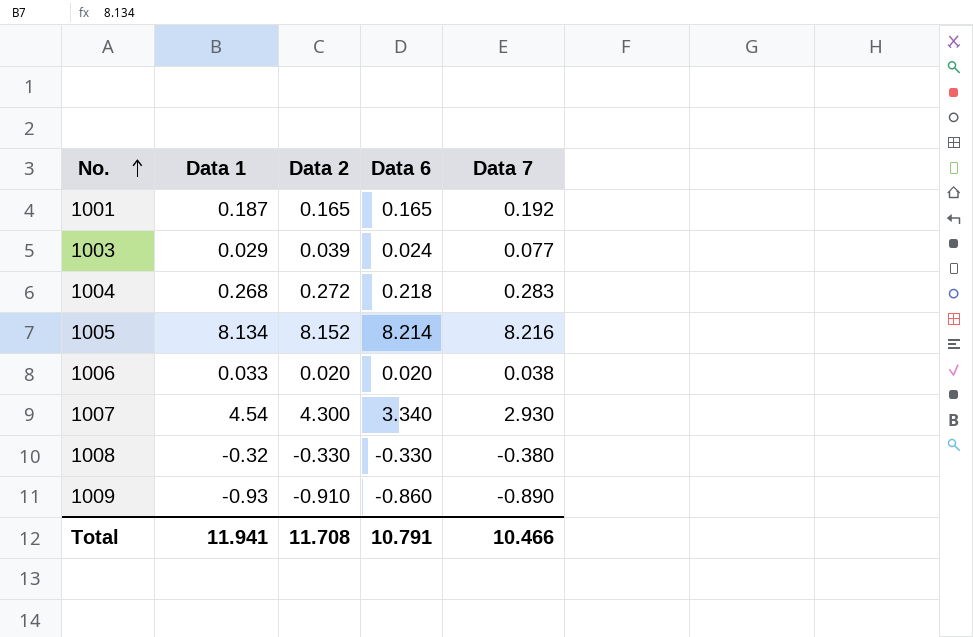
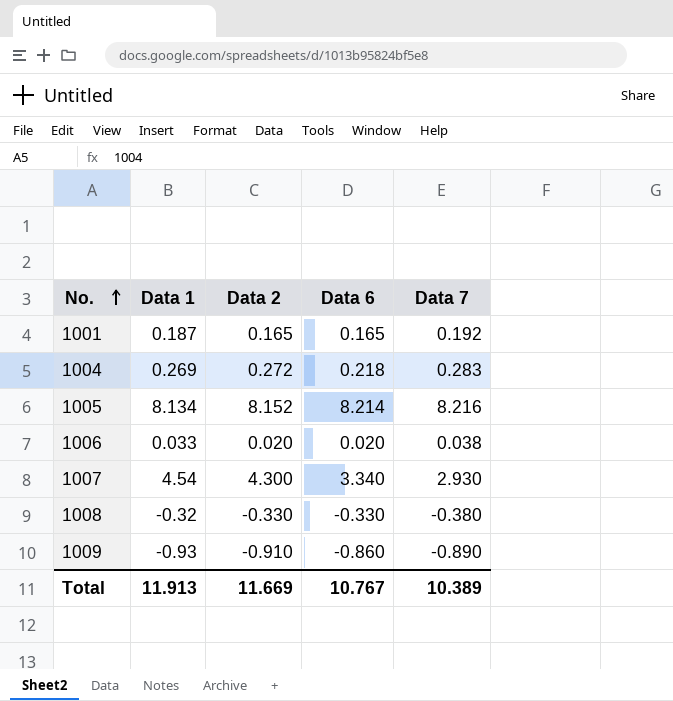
row 1003: 0.029 | 0.039 | 0.024 | 0.077 -> none
1004 | Data 1: 0.268 -> 0.269
Total | Data 1: 11.941 -> 11.913
Total | Data 2: 11.708 -> 11.669
Total | Data 6: 10.791 -> 10.767
Total | Data 7: 10.466 -> 10.389

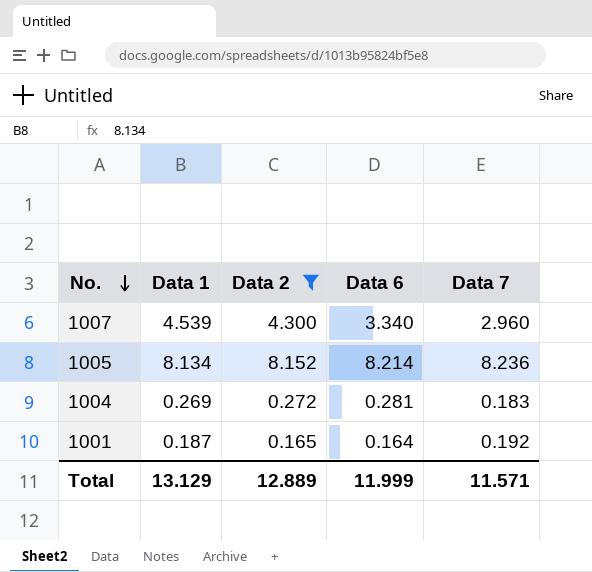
filter: none -> Data 2 >= 0.165
row order: No. ascending -> No. descending
1007 | Data 1: 4.54 -> 4.539
1007 | Data 7: 2.930 -> 2.960
1005 | Data 7: 8.216 -> 8.236
1004 | Data 6: 0.218 -> 0.281
1004 | Data 7: 0.283 -> 0.183
1001 | Data 6: 0.165 -> 0.164
Total | Data 1: 11.913 -> 13.129
Total | Data 2: 11.669 -> 12.889
Total | Data 6: 10.767 -> 11.999
Total | Data 7: 10.389 -> 11.571

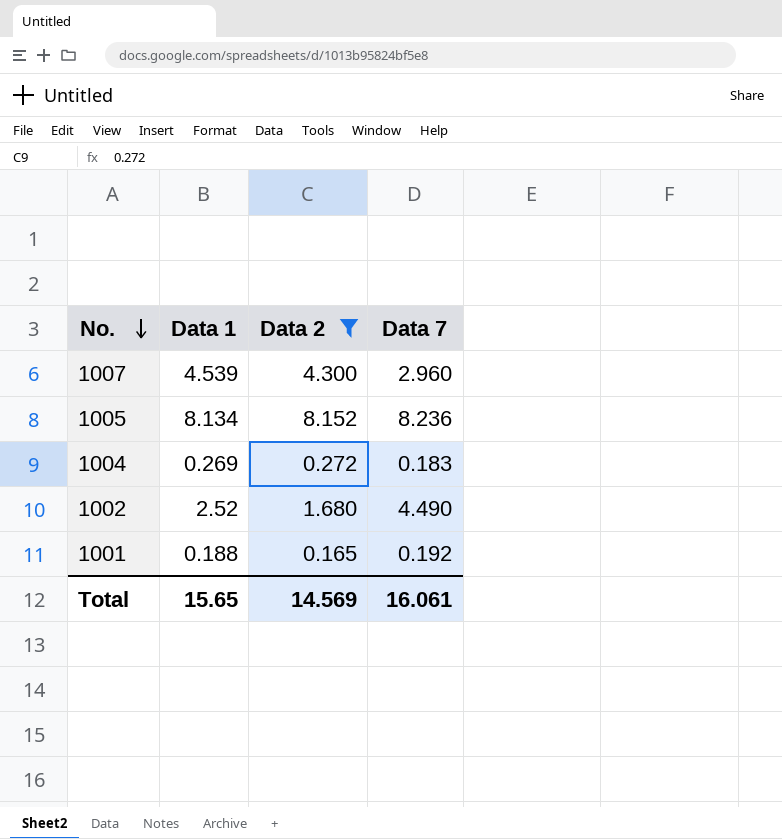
column Data 6 | position: 4 -> none
row 1002: none -> 2.52 | 1.680 | 4.490
1001 | Data 1: 0.187 -> 0.188
Total | Data 1: 13.129 -> 15.65
Total | Data 2: 12.889 -> 14.569
Total | Data 7: 11.571 -> 16.061

